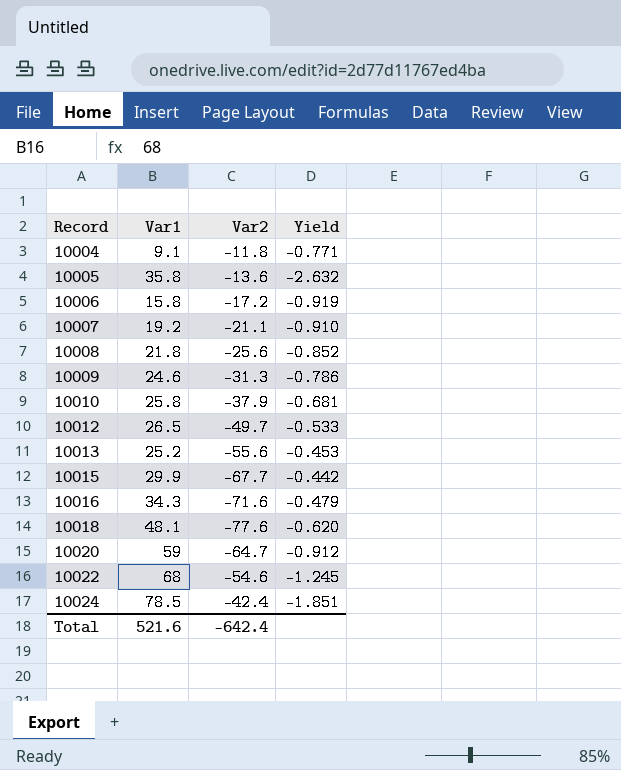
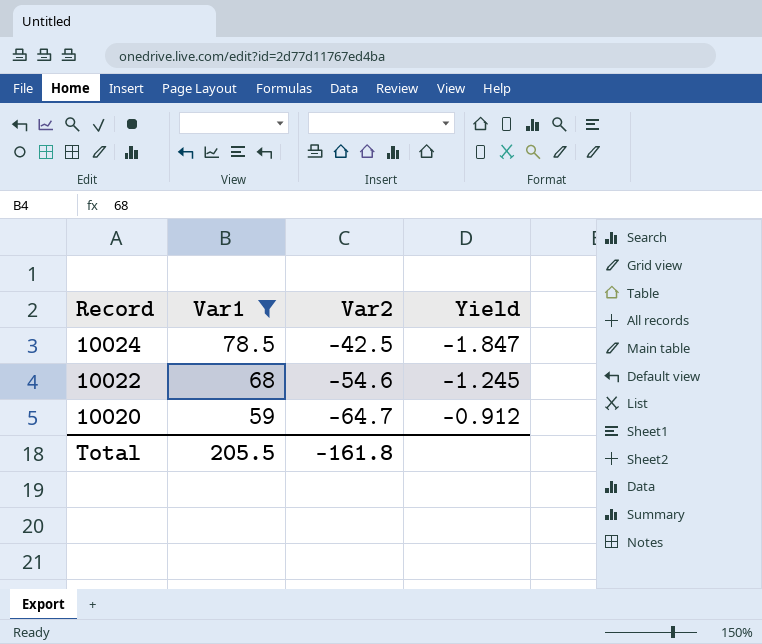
filter: none -> Var1 >= 59
row order: Record ascending -> Record descending
10024 | Var2: -42.4 -> -42.5
10024 | Yield: -1.851 -> -1.847
Total | Var1: 521.6 -> 205.5
Total | Var2: -642.4 -> -161.8

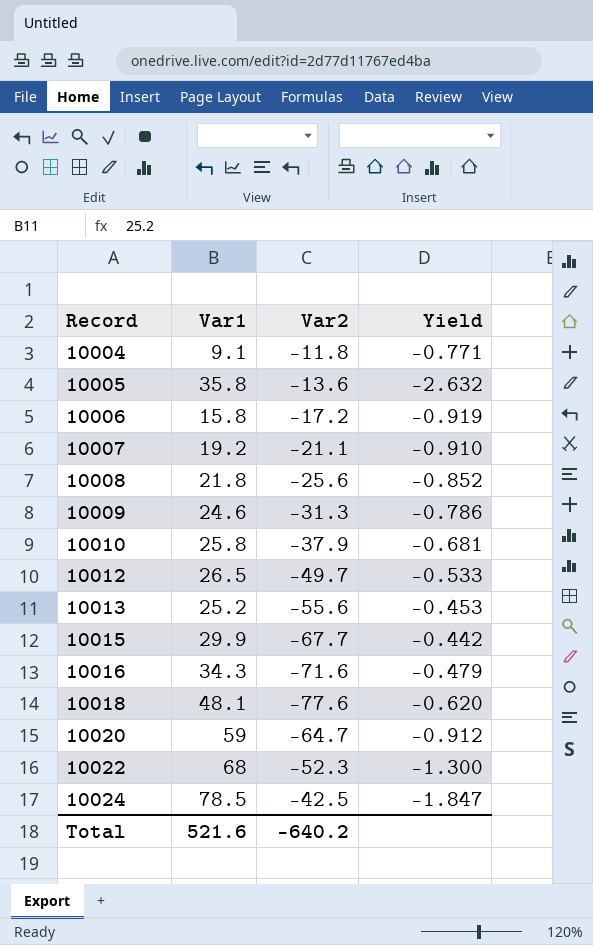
filter: Var1 >= 59 -> none
row order: Record descending -> Record ascending
10022 | Var2: -54.6 -> -52.3
10022 | Yield: -1.245 -> -1.300
Total | Var1: 205.5 -> 521.6
Total | Var2: -161.8 -> -640.2

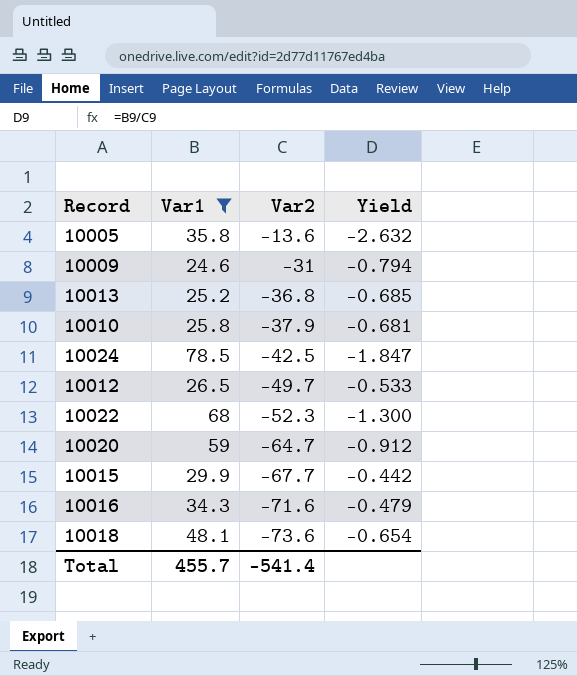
filter: none -> Var1 >= 24.6
row order: Record ascending -> Var2 descending
10009 | Var2: -31.3 -> -31
10009 | Yield: -0.786 -> -0.794
10013 | Var2: -55.6 -> -36.8
10013 | Yield: -0.453 -> -0.685
10018 | Var2: -77.6 -> -73.6
10018 | Yield: -0.620 -> -0.654
Total | Var1: 521.6 -> 455.7
Total | Var2: -640.2 -> -541.4

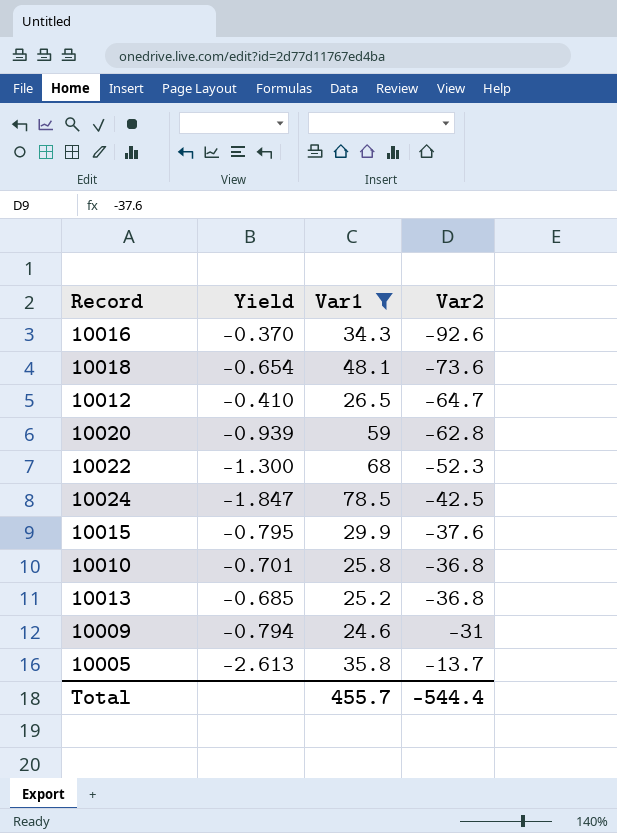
row order: Var2 descending -> Var2 ascending
column Yield | position: 4 -> 2
10016 | Yield: -0.479 -> -0.370
10016 | Var2: -71.6 -> -92.6
10012 | Yield: -0.533 -> -0.410
10012 | Var2: -49.7 -> -64.7
10020 | Yield: -0.912 -> -0.939
10020 | Var2: -64.7 -> -62.8
10015 | Yield: -0.442 -> -0.795
10015 | Var2: -67.7 -> -37.6
10010 | Yield: -0.681 -> -0.701
10010 | Var2: -37.9 -> -36.8
10005 | Yield: -2.632 -> -2.613
10005 | Var2: -13.6 -> -13.7
Total | Var2: -541.4 -> -544.4

